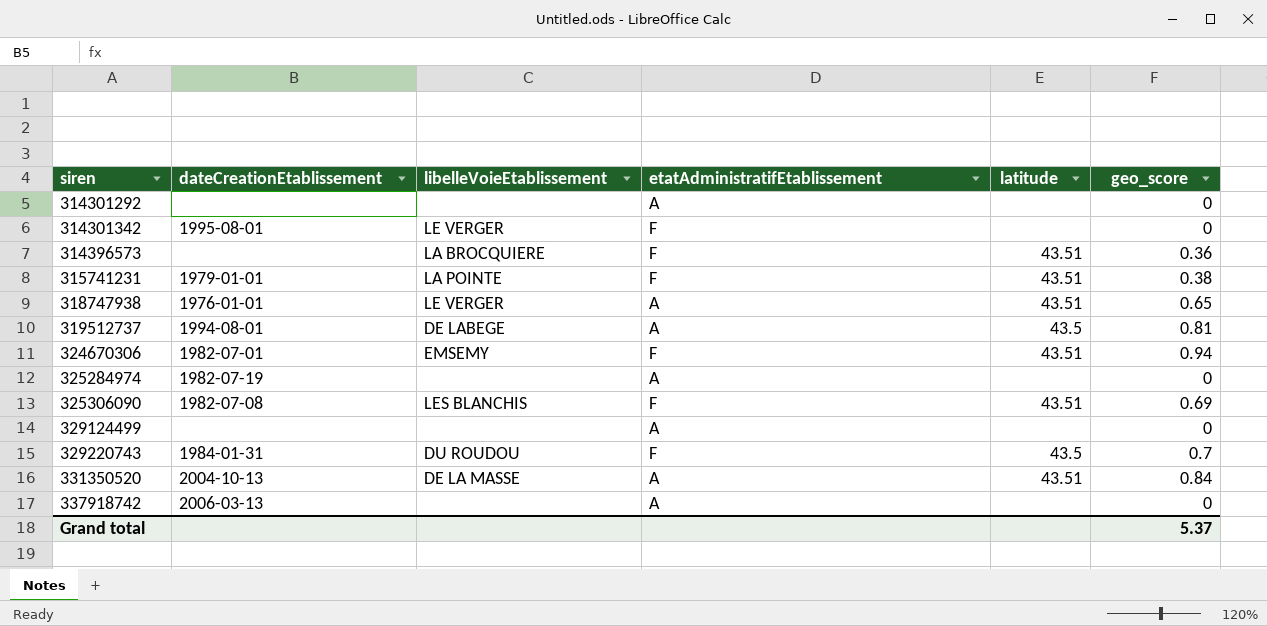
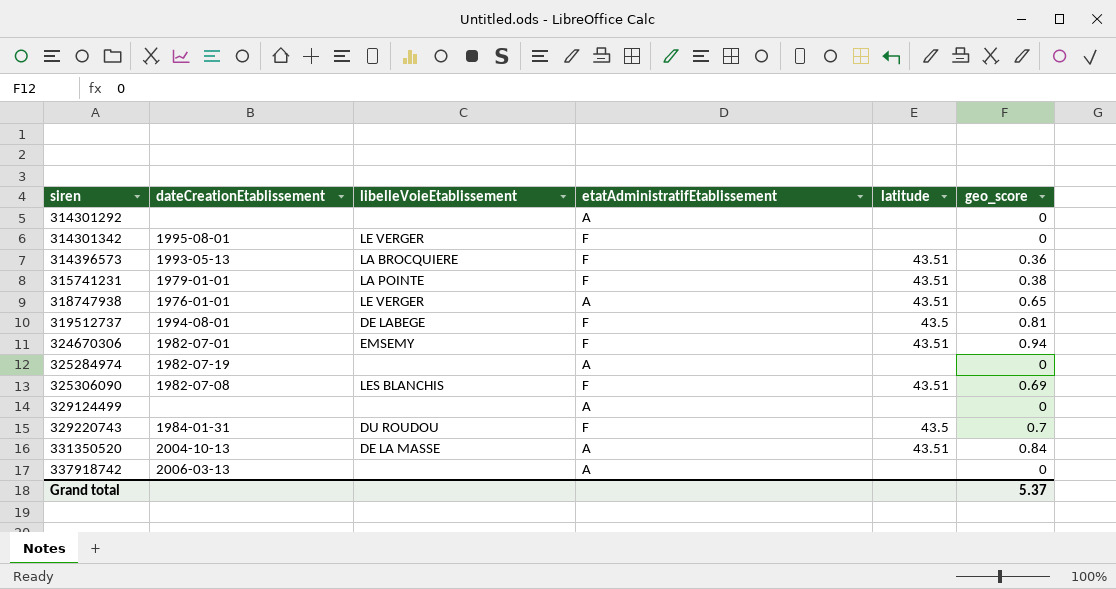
314396573 | dateCreationEtablissement: none -> 1993-05-13
319512737 | etatAdministratifEtablissement: A -> F

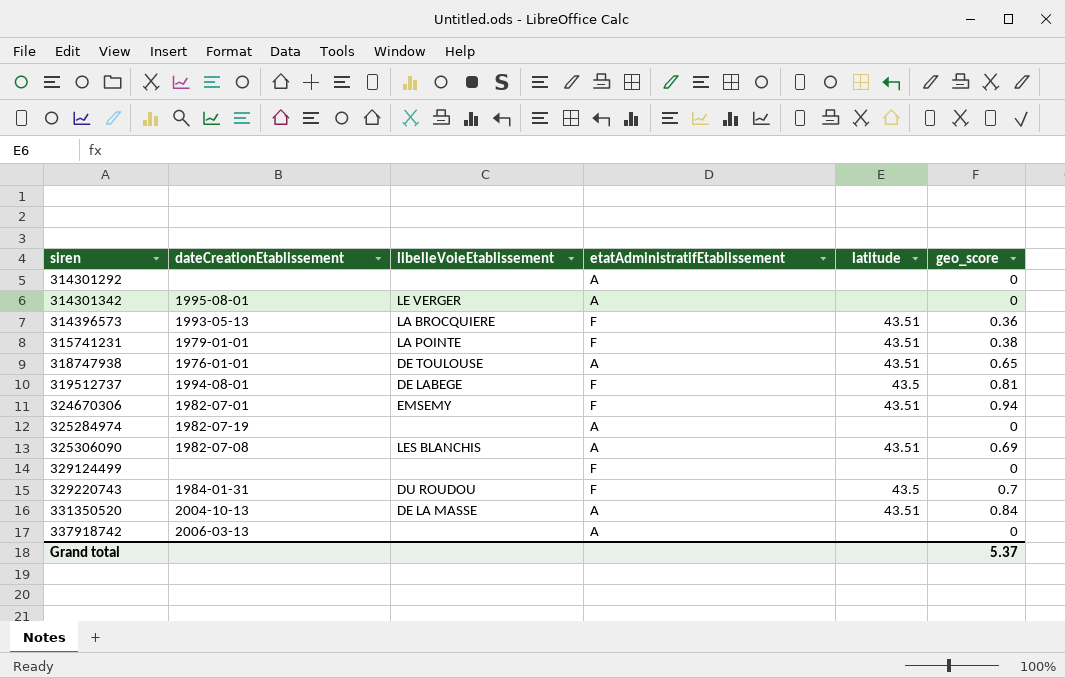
314301342 | etatAdministratifEtablissement: F -> A
318747938 | libelleVoieEtablissement: LE VERGER -> DE TOULOUSE
325306090 | etatAdministratifEtablissement: F -> A
329124499 | etatAdministratifEtablissement: A -> F

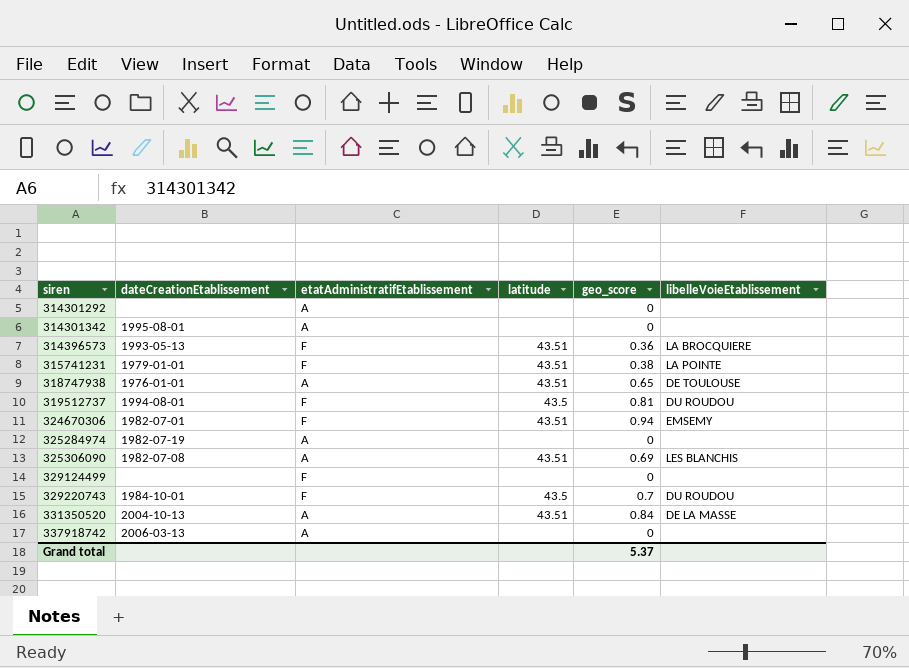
column libelleVoieEtablissement | position: 3 -> 6
314301342 | libelleVoieEtablissement: LE VERGER -> none
319512737 | libelleVoieEtablissement: DE LABEGE -> DU ROUDOU
329220743 | dateCreationEtablissement: 1984-01-31 -> 1984-10-01

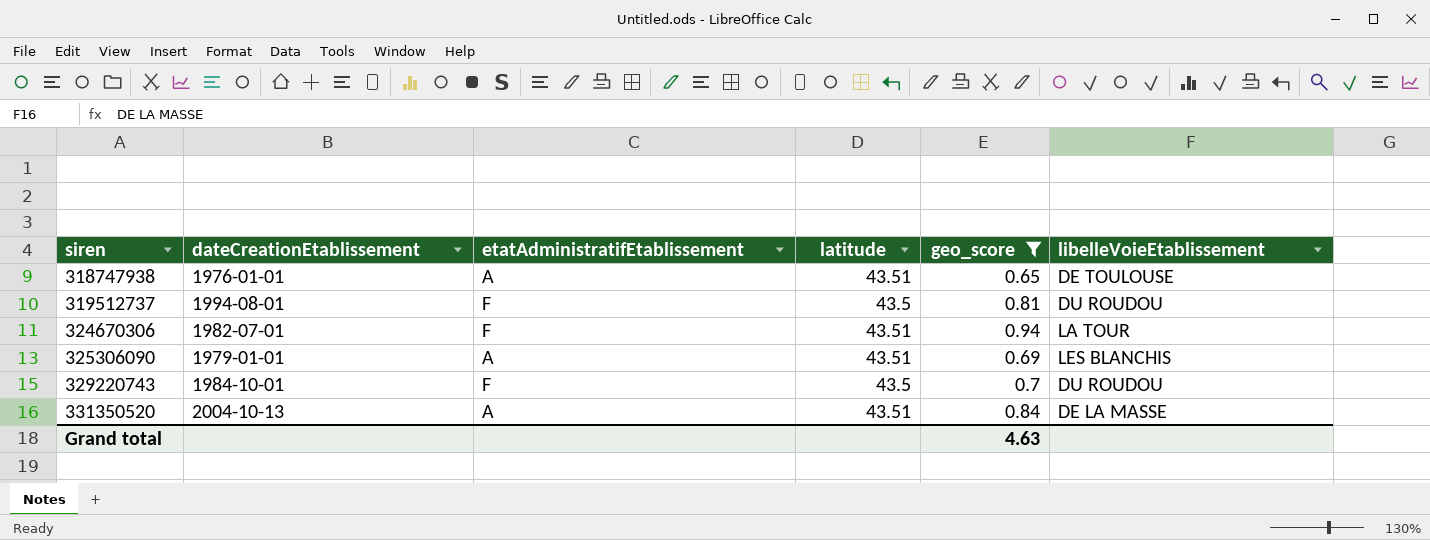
filter: none -> geo_score >= 0.65
324670306 | libelleVoieEtablissement: EMSEMY -> LA TOUR
325306090 | dateCreationEtablissement: 1982-07-08 -> 1979-01-01
Grand total | geo_score: 5.37 -> 4.63

